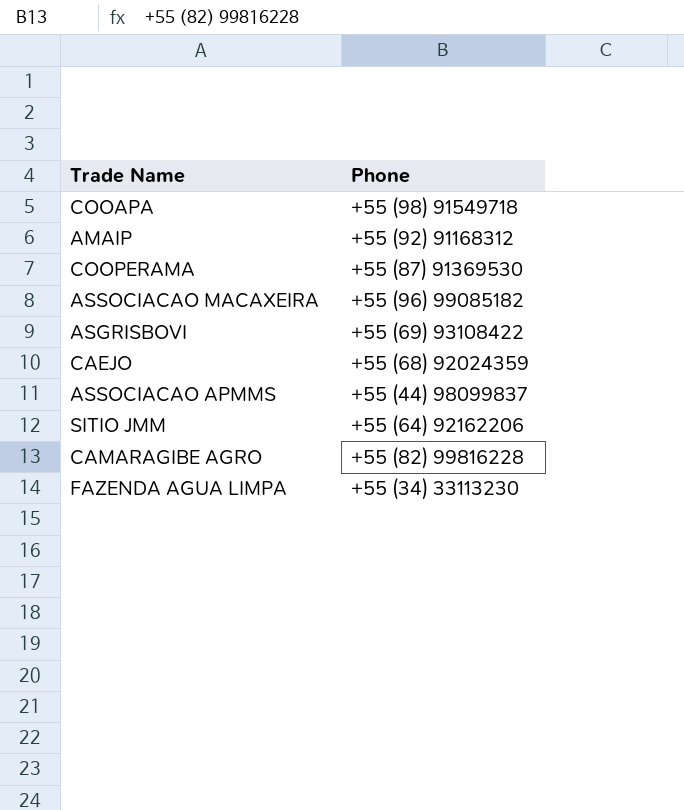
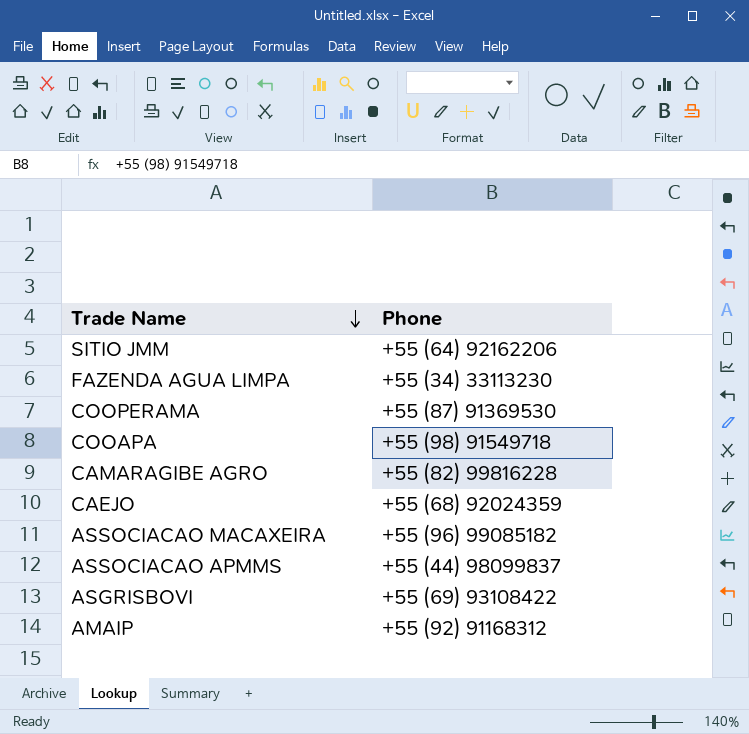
row order: none -> Trade Name descending

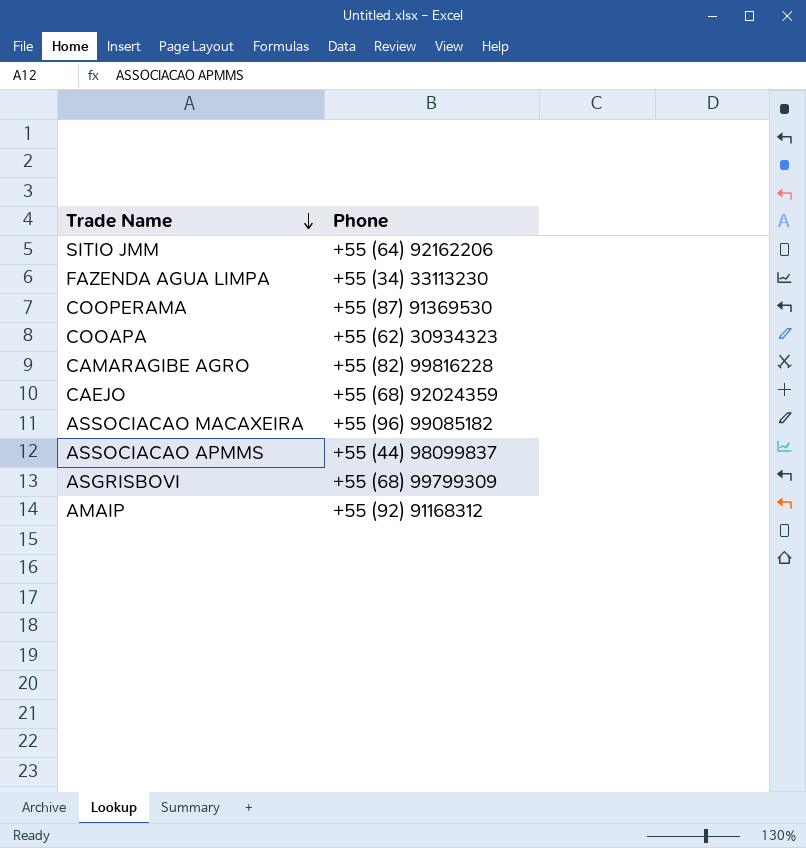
COOAPA | Phone: +55 (98) 91549718 -> +55 (62) 30934323
ASGRISBOVI | Phone: +55 (69) 93108422 -> +55 (68) 99799309

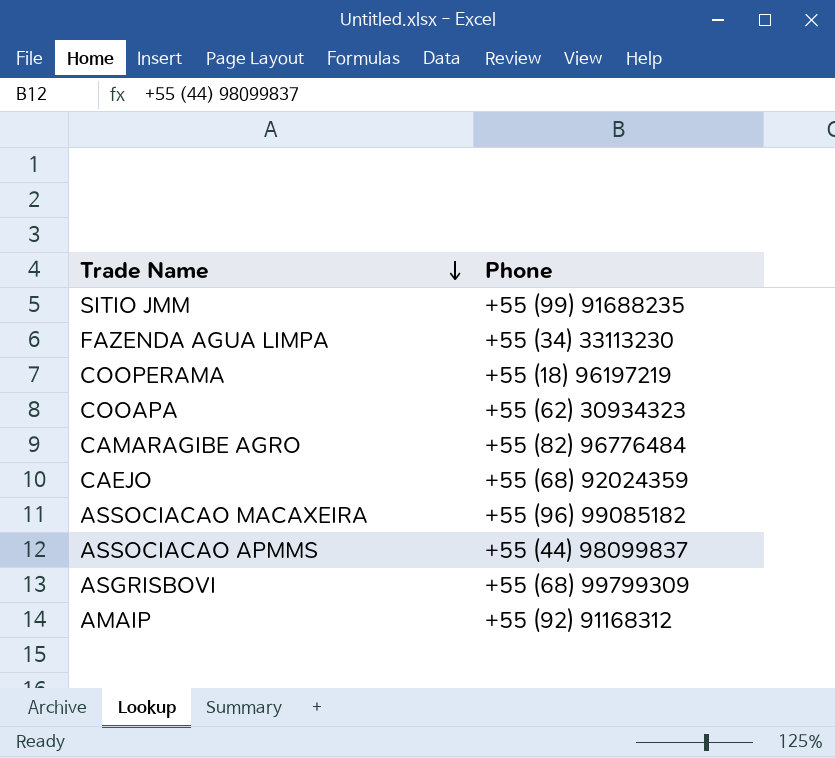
SITIO JMM | Phone: +55 (64) 92162206 -> +55 (99) 91688235
COOPERAMA | Phone: +55 (87) 91369530 -> +55 (18) 96197219
CAMARAGIBE AGRO | Phone: +55 (82) 99816228 -> +55 (82) 96776484

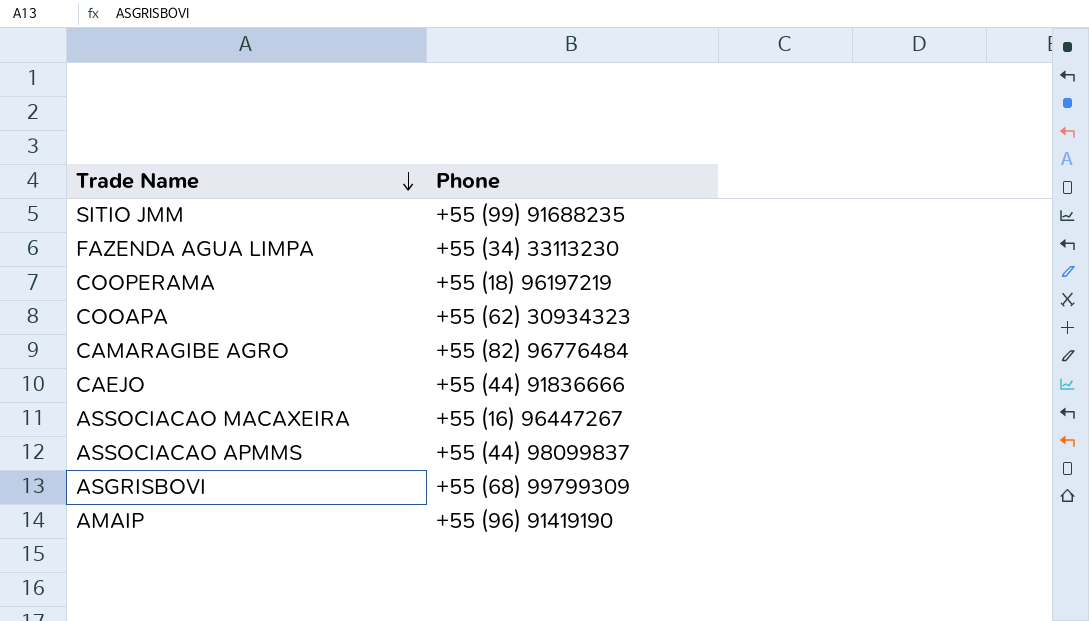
CAEJO | Phone: +55 (68) 92024359 -> +55 (44) 91836666
ASSOCIACAO MACAXEIRA | Phone: +55 (96) 99085182 -> +55 (16) 96447267
AMAIP | Phone: +55 (92) 91168312 -> +55 (96) 91419190

